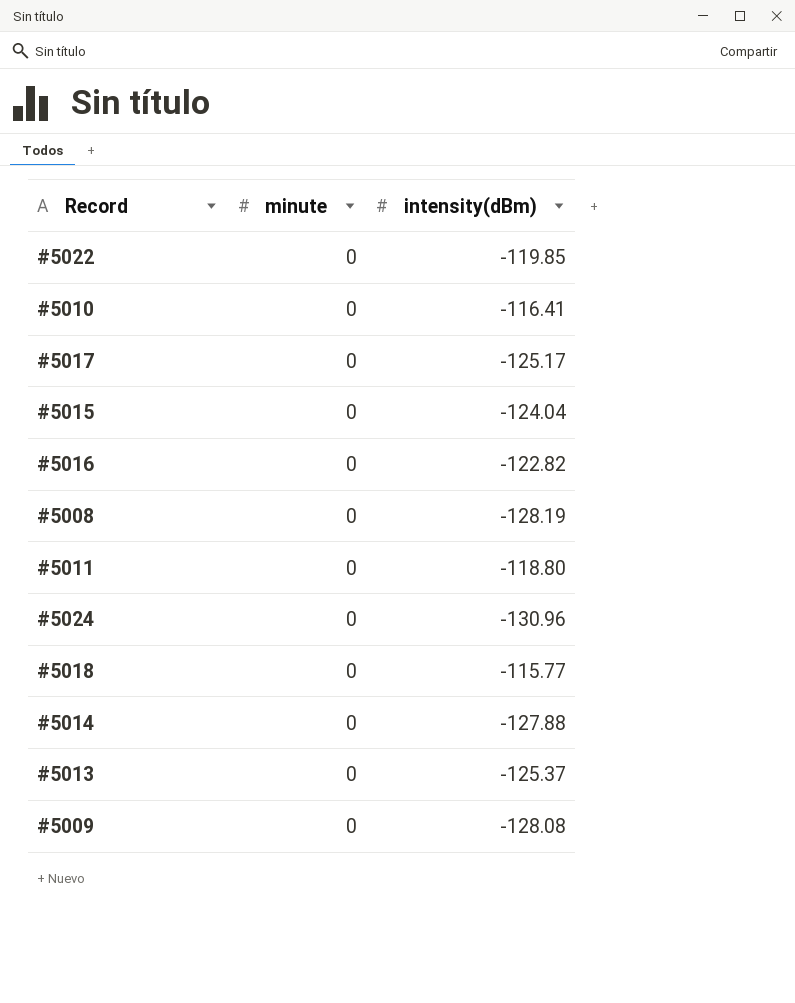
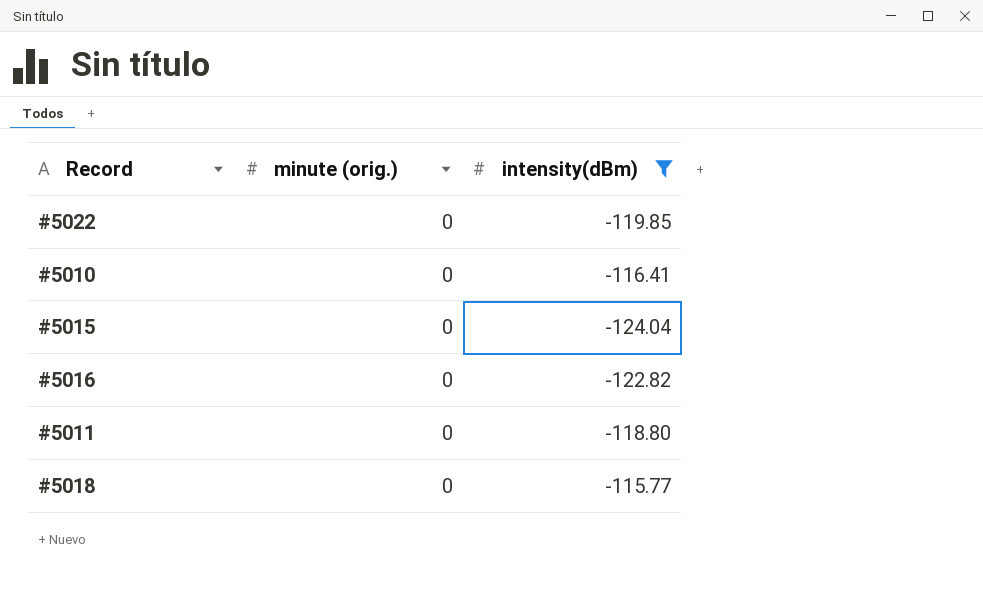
filter: none -> intensity(dBm) >= -124.04
column name: minute -> minute (orig.)

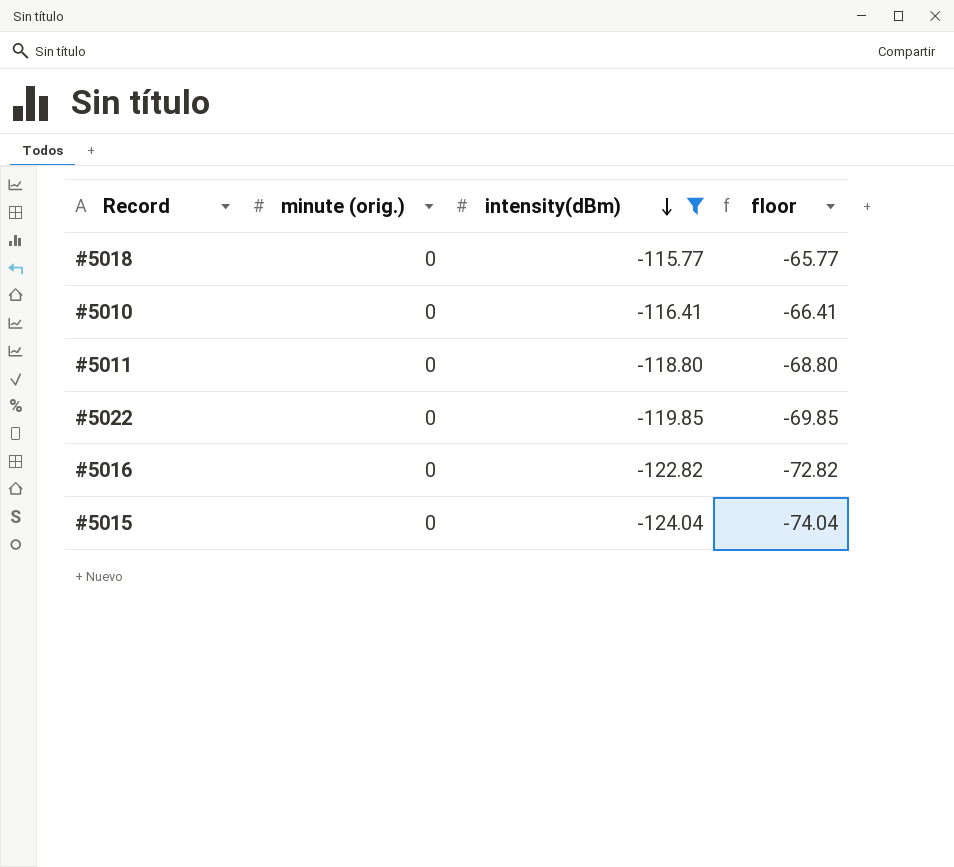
row order: none -> intensity(dBm) descending
column floor | formula: none -> [intensity(dBm)] + 50

